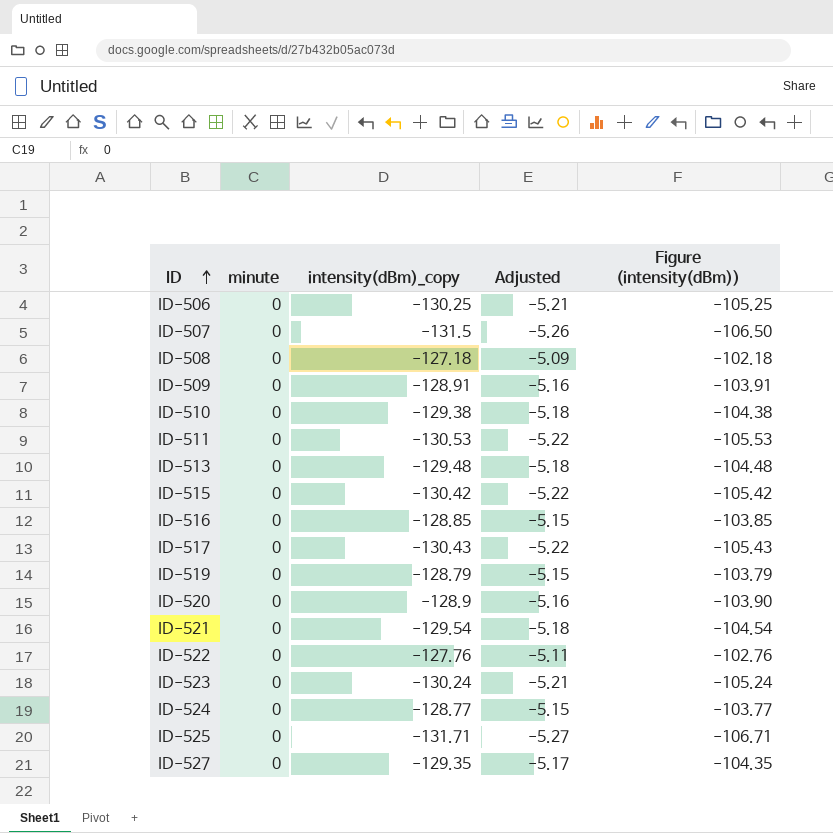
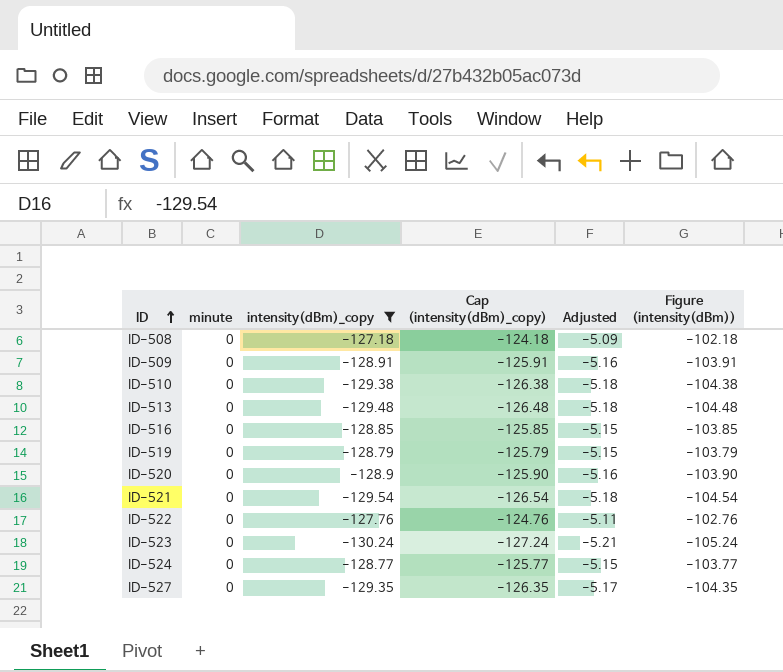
filter: none -> intensity(dBm)_copy >= -130.24
column Cap (intensity(dBm)_copy) | formula: none -> [intensity(dBm)_copy] + 3

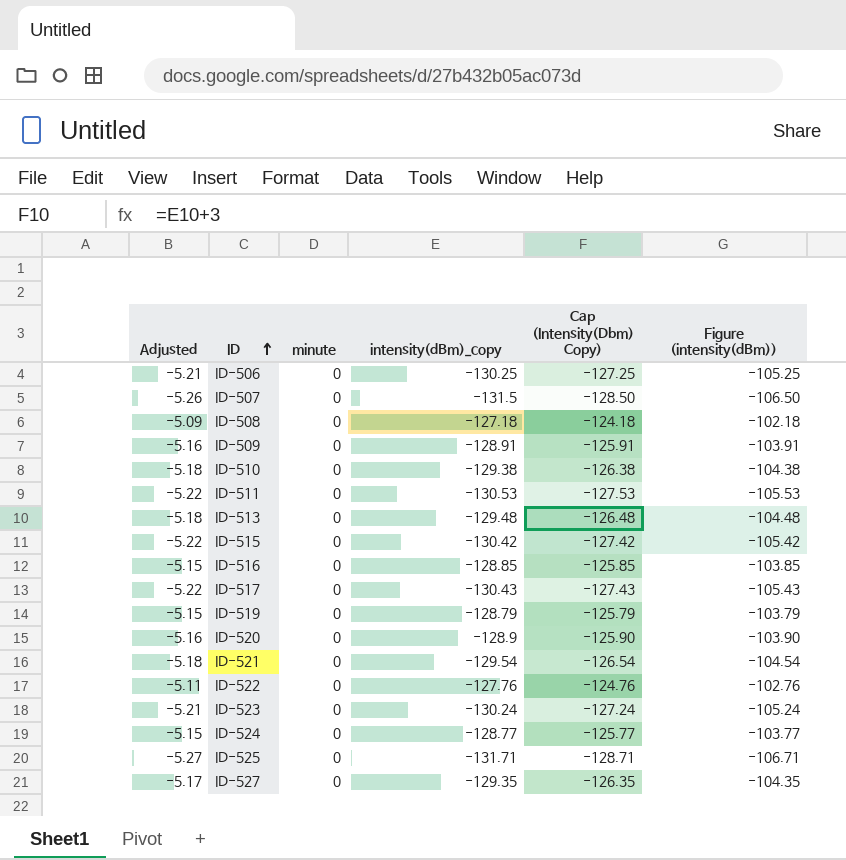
filter: intensity(dBm)_copy >= -130.24 -> none
column Adjusted | position: 5 -> 1
column name: Cap (intensity(dBm)_copy) -> Cap (Intensity(Dbm) Copy)

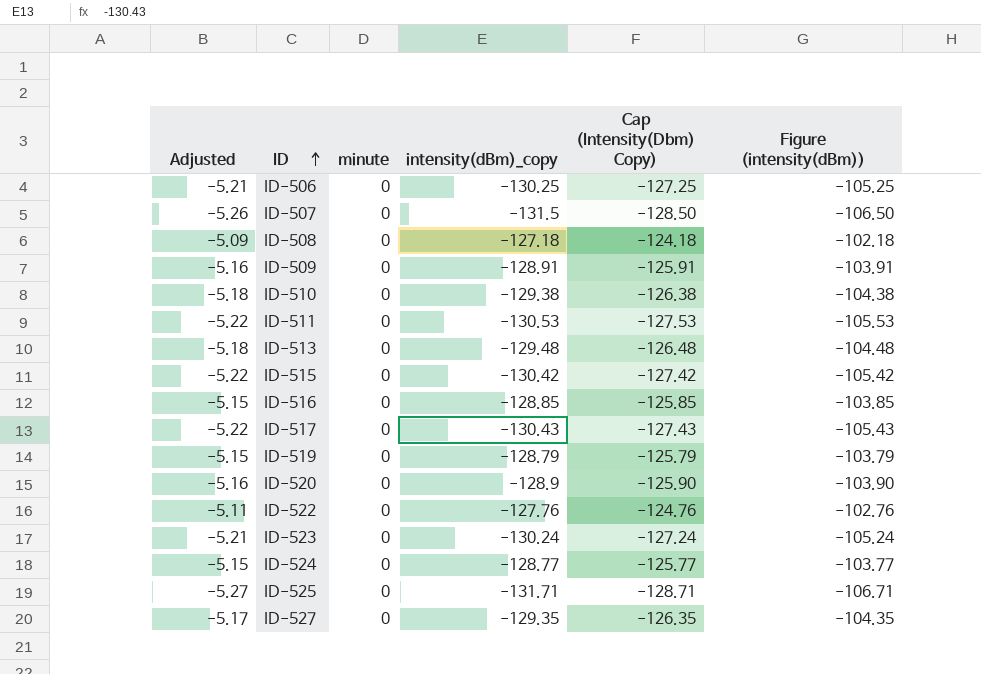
row ID-521: -5.18 | 0 | -129.54 | -126.54 | -104.54 -> none

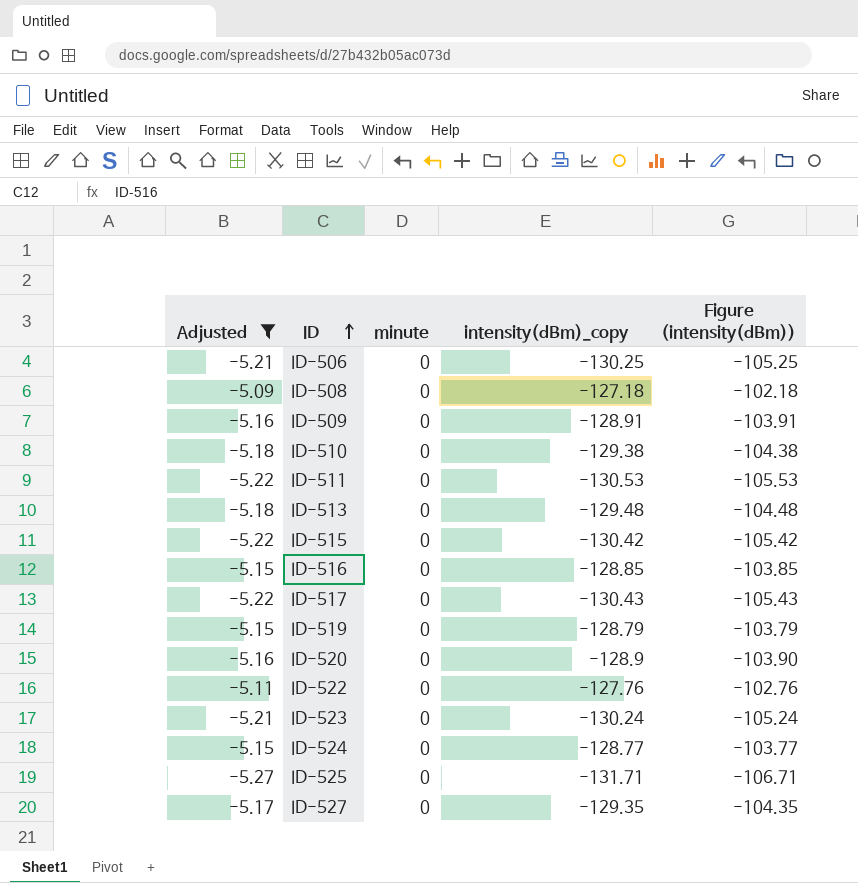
filter: none -> Adjusted != -5.26
column Cap (Intensity(Dbm) Copy) | formula: [intensity(dBm)_copy] + 3 -> none

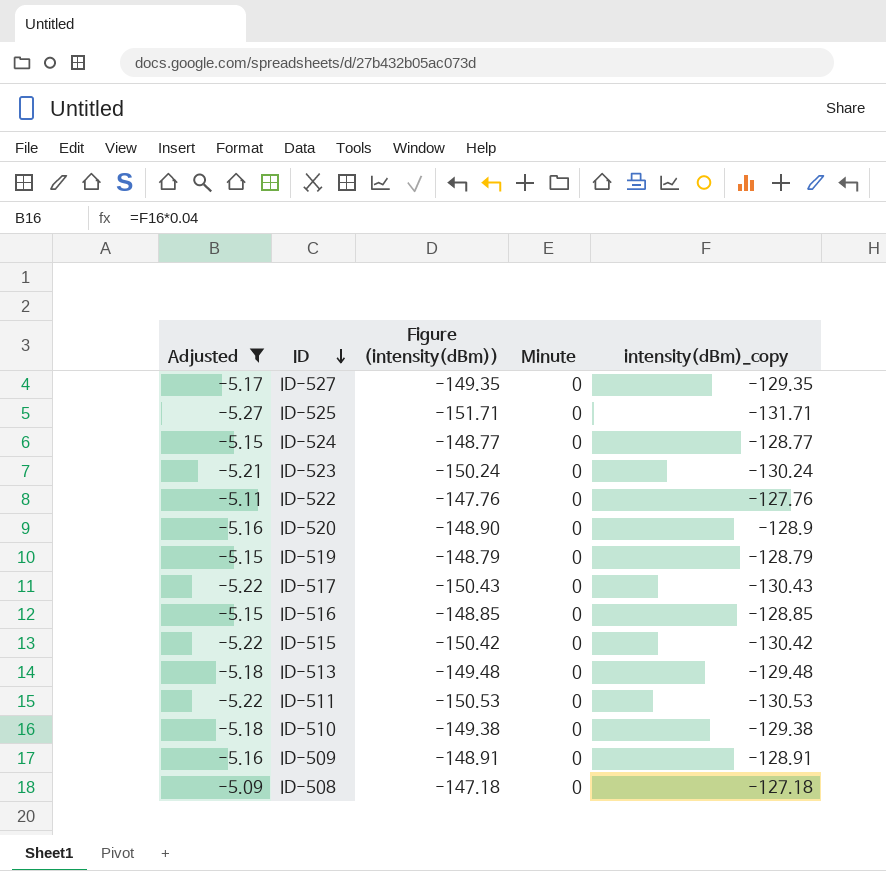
row order: ID ascending -> ID descending
column Figure (intensity(dBm)) | formula: [intensity(dBm)_copy] + 25 -> [intensity(dBm)_copy] - 20
column Figure (intensity(dBm)) | position: 5 -> 3
column name: minute -> Minute
row ID-506: -5.21 | 0 | -130.25 | -105.25 -> none

